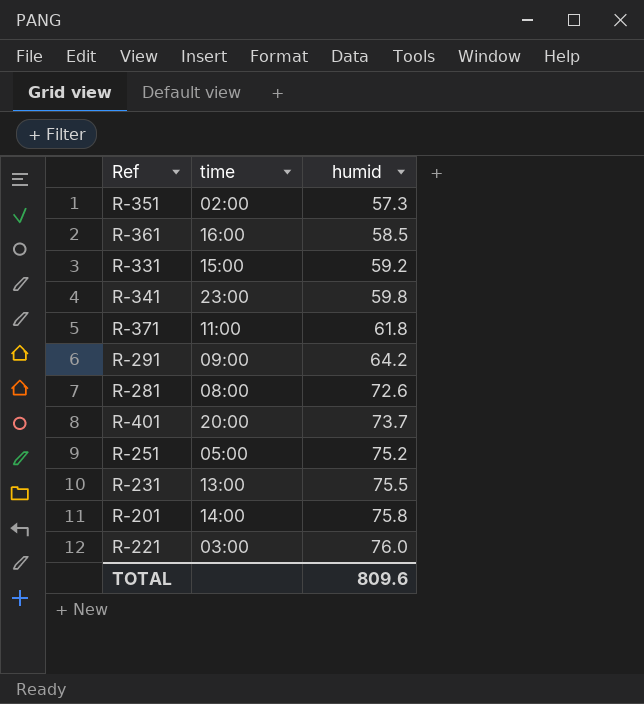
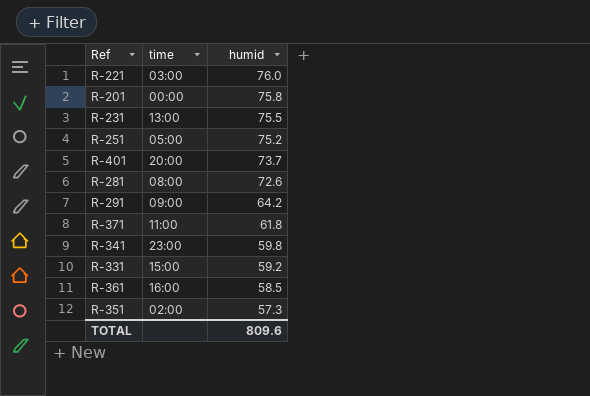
row order: humid ascending -> humid descending
R-201 | time: 14:00 -> 00:00

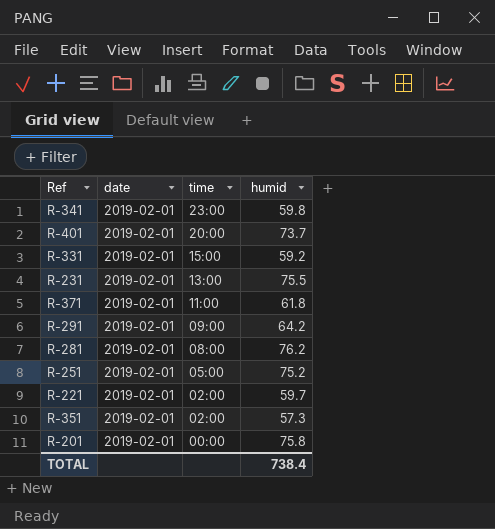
row order: humid descending -> time descending
column date | position: none -> 2
row R-361: 16:00 | 58.5 -> none
R-281 | humid: 72.6 -> 76.2
R-221 | time: 03:00 -> 02:00
R-221 | humid: 76.0 -> 59.7
TOTAL | humid: 809.6 -> 738.4

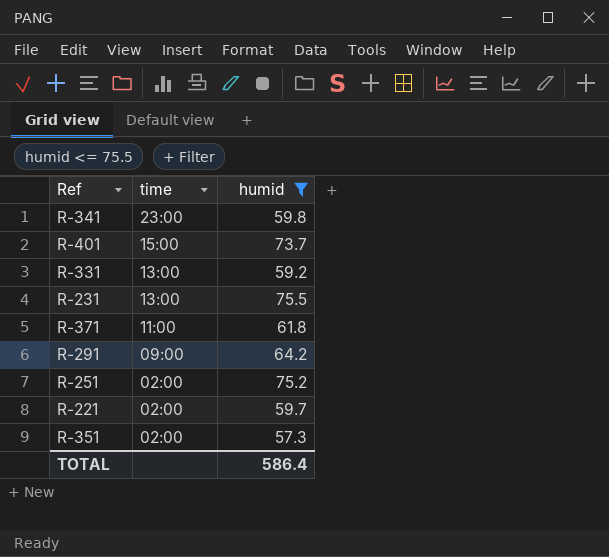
filter: none -> humid <= 75.5
column date | position: 2 -> none
R-401 | time: 20:00 -> 15:00
R-331 | time: 15:00 -> 13:00
R-251 | time: 05:00 -> 02:00
TOTAL | humid: 738.4 -> 586.4

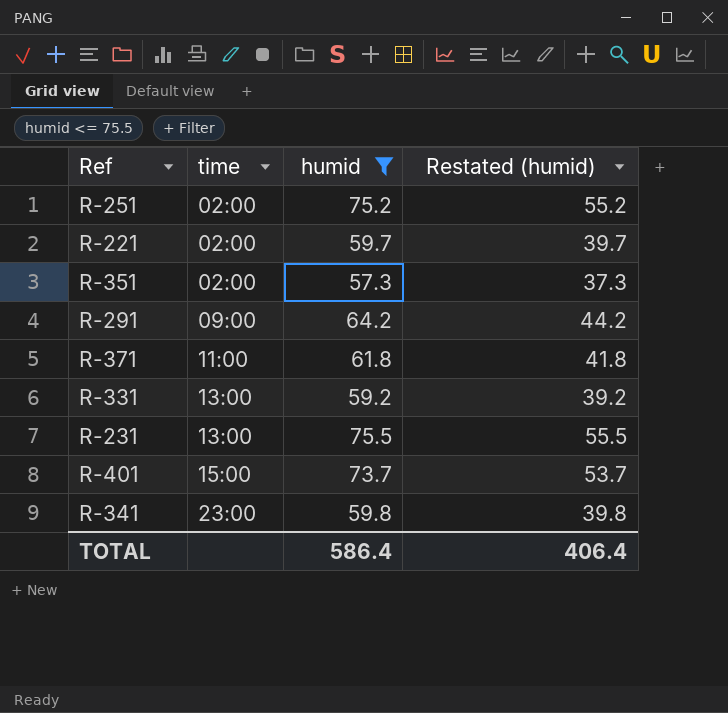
row order: time descending -> time ascending
column Restated (humid) | formula: none -> [humid] - 20

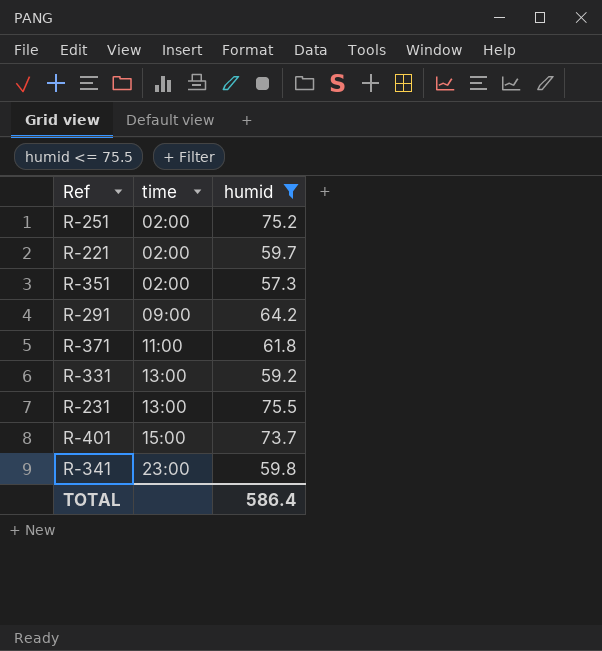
column Restated (humid) | formula: [humid] - 20 -> none

